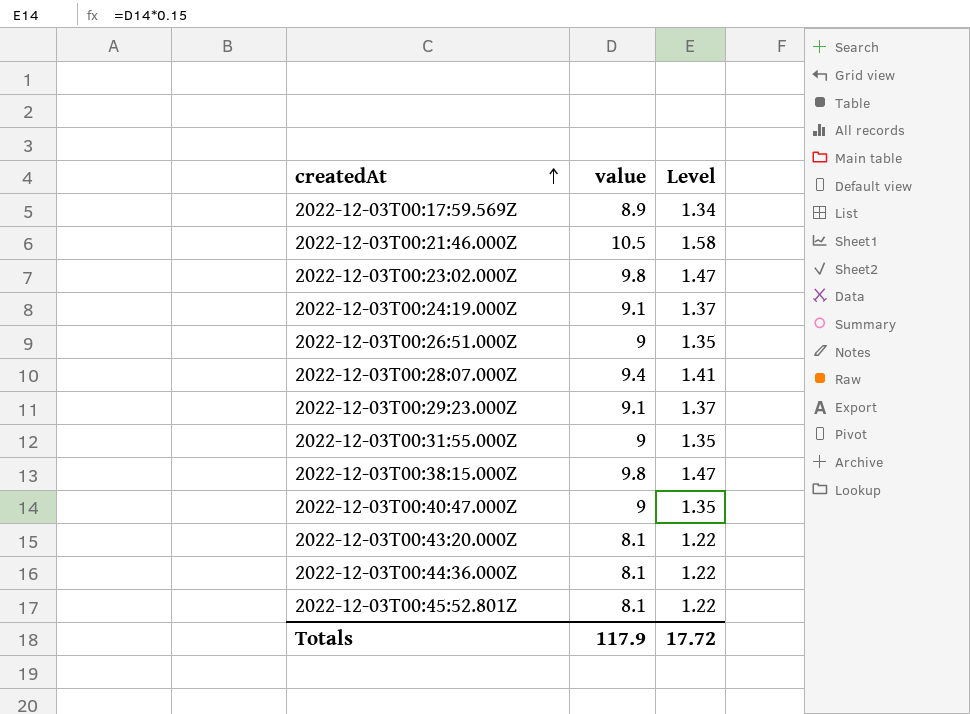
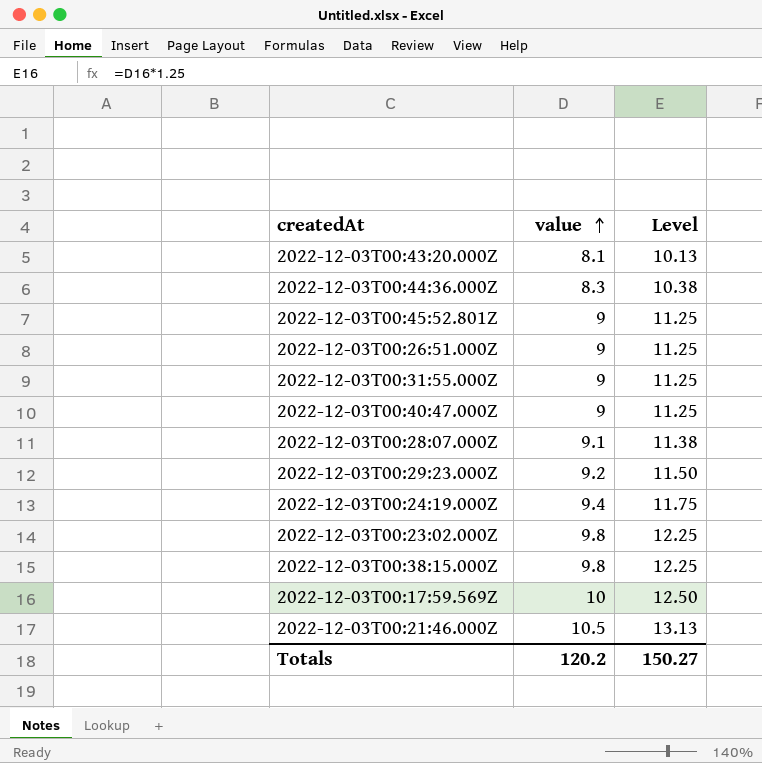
row order: createdAt ascending -> value ascending
column Level | formula: [value] * 0.15 -> [value] * 1.25
2022-12-03T00:44:36.000Z | value: 8.1 -> 8.3
2022-12-03T00:45:52.801Z | value: 8.1 -> 9
2022-12-03T00:28:07.000Z | value: 9.4 -> 9.1
2022-12-03T00:29:23.000Z | value: 9.1 -> 9.2
2022-12-03T00:24:19.000Z | value: 9.1 -> 9.4
2022-12-03T00:17:59.569Z | value: 8.9 -> 10
Totals | value: 117.9 -> 120.2
Totals | Level: 17.72 -> 150.27

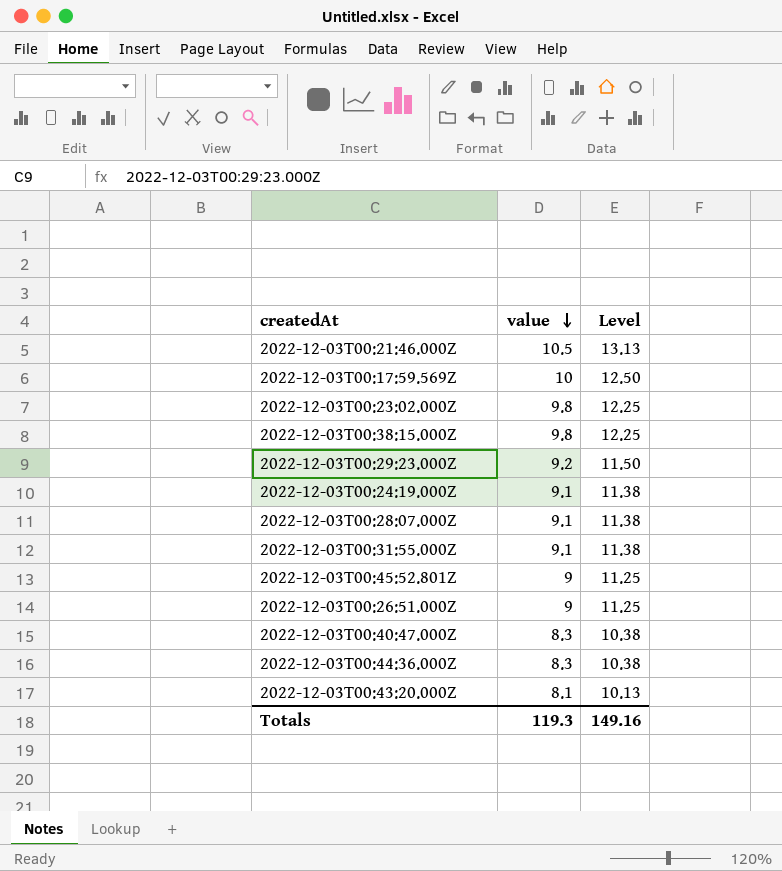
row order: value ascending -> value descending
2022-12-03T00:24:19.000Z | value: 9.4 -> 9.1
2022-12-03T00:24:19.000Z | Level: 11.75 -> 11.38
2022-12-03T00:31:55.000Z | value: 9 -> 9.1
2022-12-03T00:31:55.000Z | Level: 11.25 -> 11.38
2022-12-03T00:40:47.000Z | value: 9 -> 8.3
2022-12-03T00:40:47.000Z | Level: 11.25 -> 10.38
Totals | value: 120.2 -> 119.3
Totals | Level: 150.27 -> 149.16

